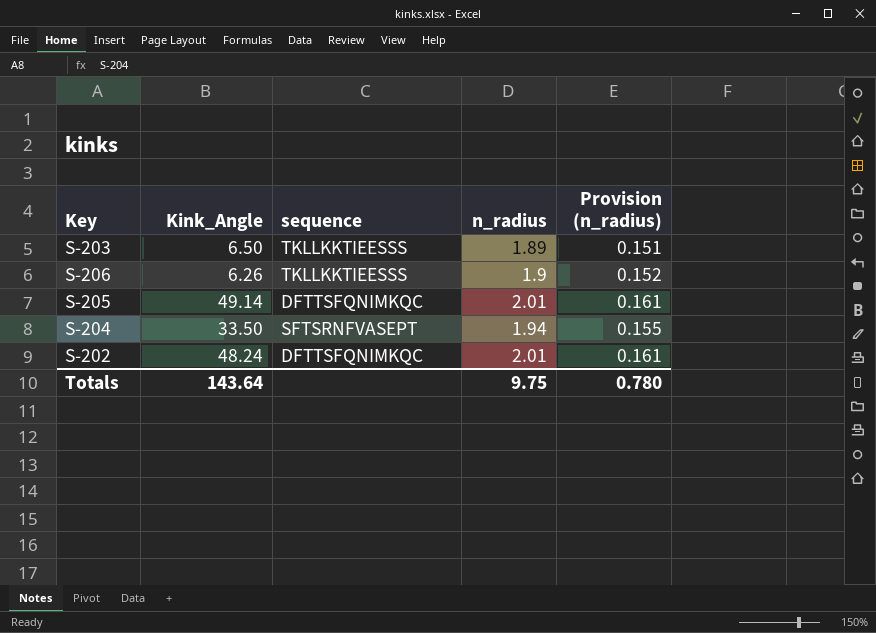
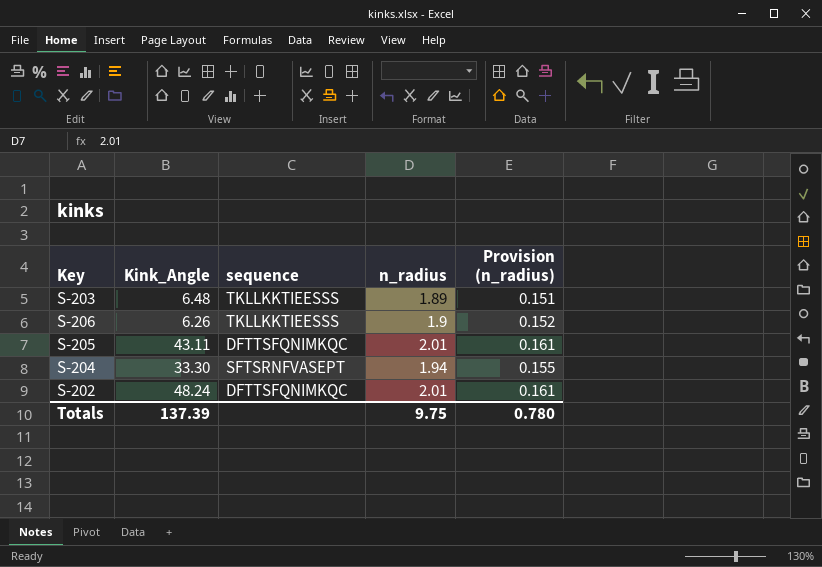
S-203 | Kink_Angle: 6.50 -> 6.48
S-205 | Kink_Angle: 49.14 -> 43.11
S-204 | Kink_Angle: 33.50 -> 33.30
Totals | Kink_Angle: 143.64 -> 137.39

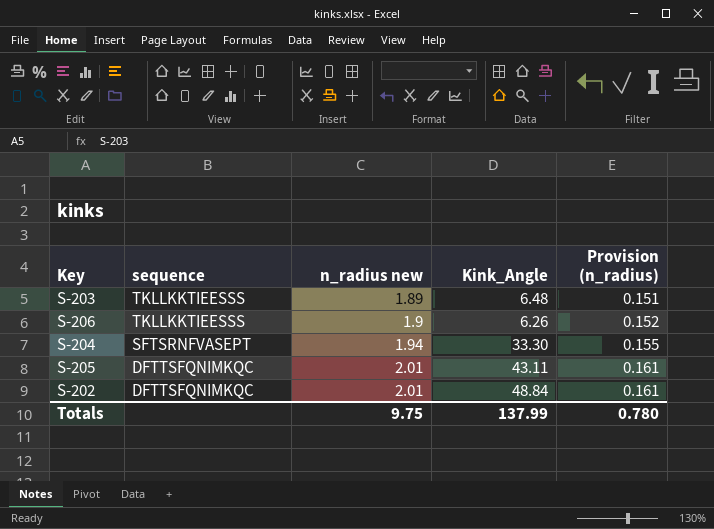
row order: none -> sequence descending
column name: n_radius -> n_radius new
column Kink_Angle | position: 2 -> 4
S-202 | Kink_Angle: 48.24 -> 48.84
Totals | Kink_Angle: 137.39 -> 137.99

